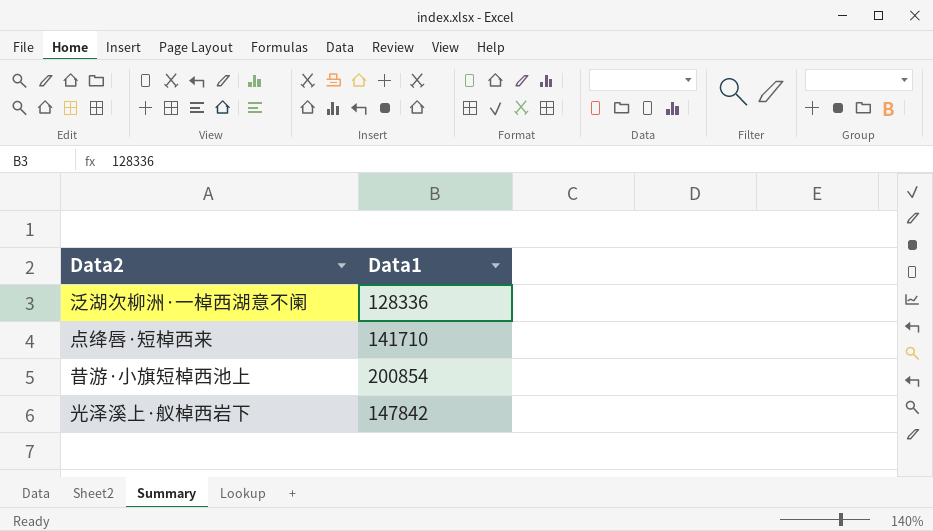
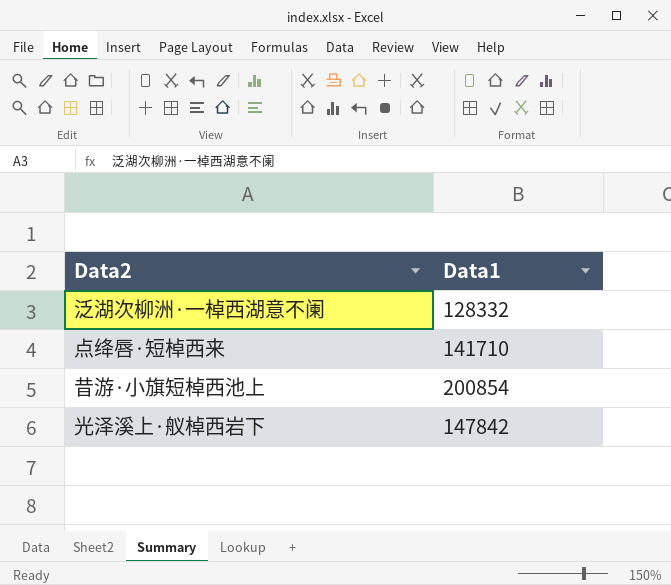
泛湖次柳洲·一棹西湖意不阑 | Data1: 128336 -> 128332

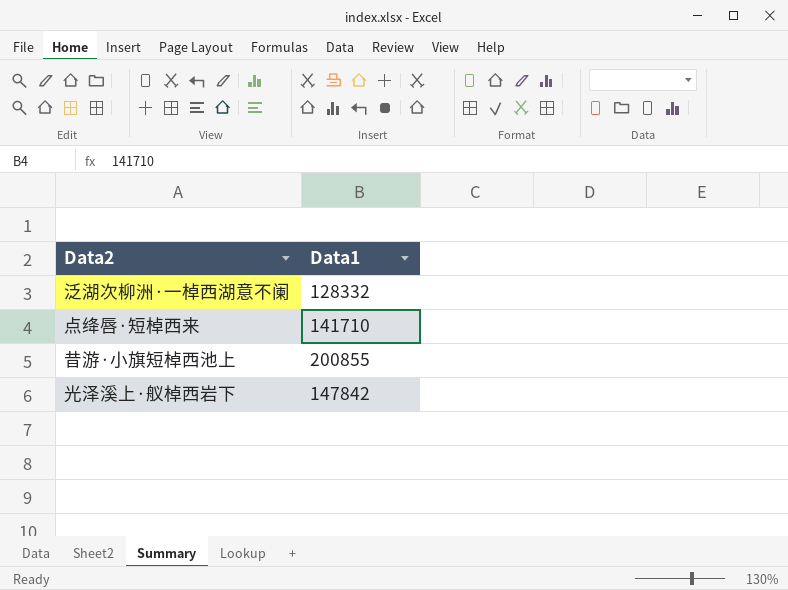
昔游·小旗短棹西池上 | Data1: 200854 -> 200855

